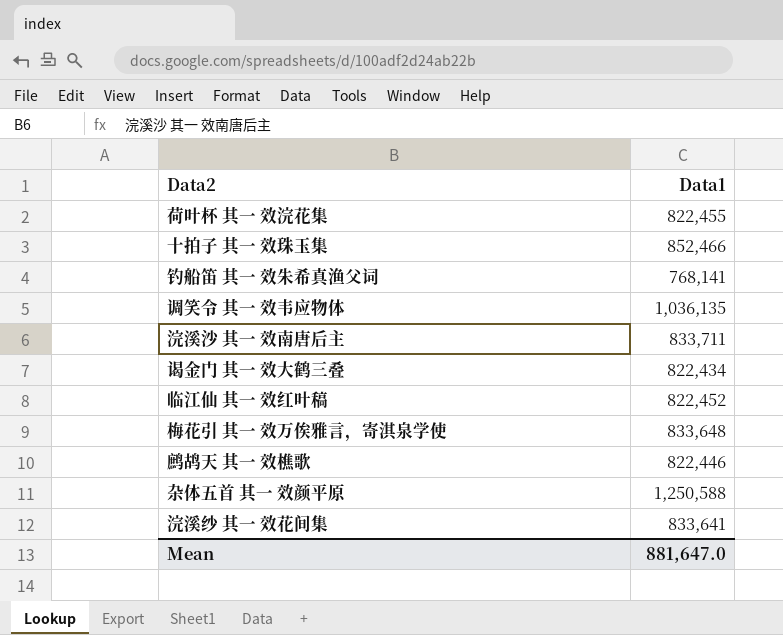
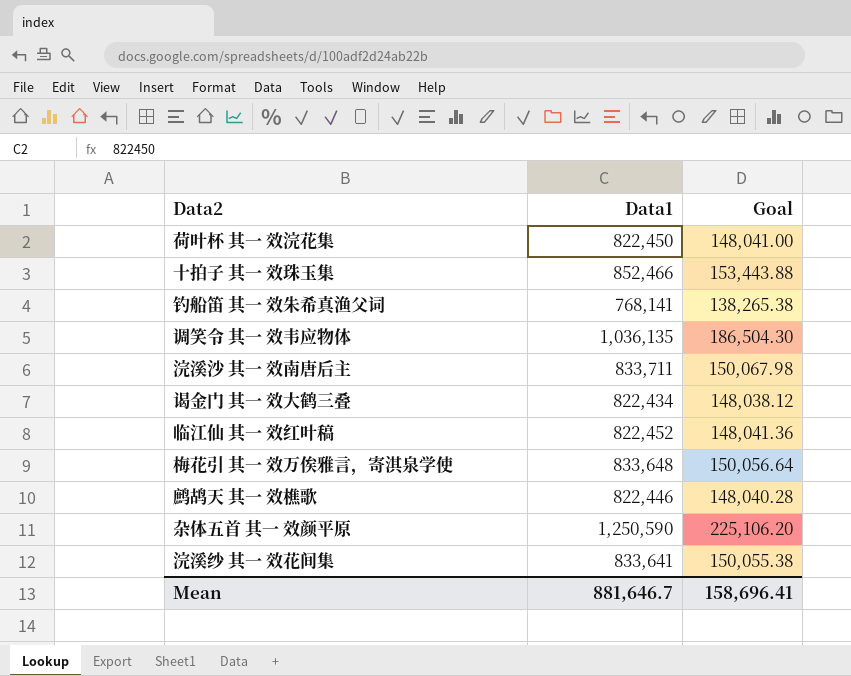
column Goal | formula: none -> [Data1] * 0.18
荷叶杯 其一 效浣花集 | Data1: 822,455 -> 822,450
杂体五首 其一 效颜平原 | Data1: 1,250,588 -> 1,250,590
Mean | Data1: 881,647.0 -> 881,646.7

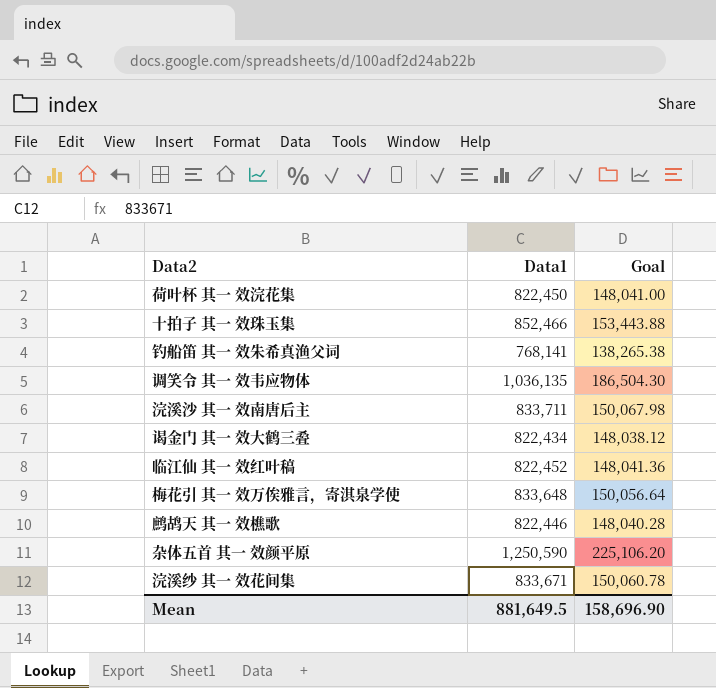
浣溪纱 其一 效花间集 | Data1: 833,641 -> 833,671
浣溪纱 其一 效花间集 | Goal: 150,055.38 -> 150,060.78
Mean | Data1: 881,646.7 -> 881,649.5
Mean | Goal: 158,696.41 -> 158,696.90

